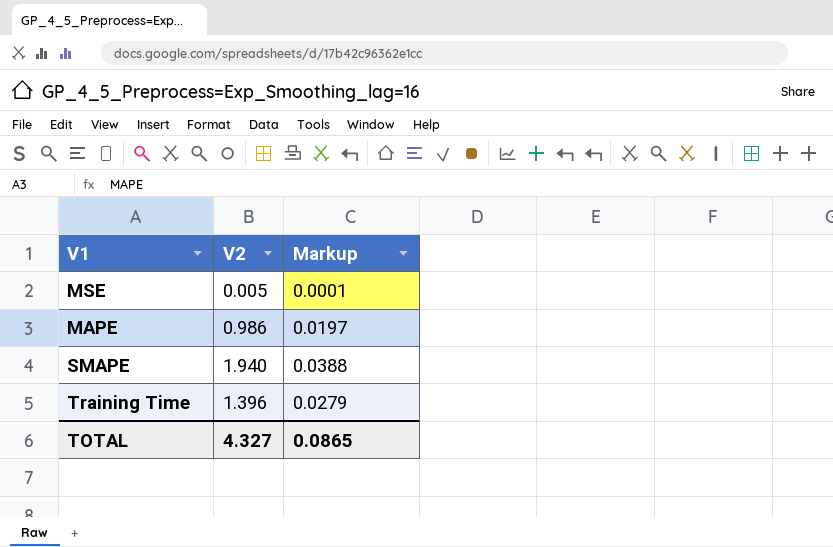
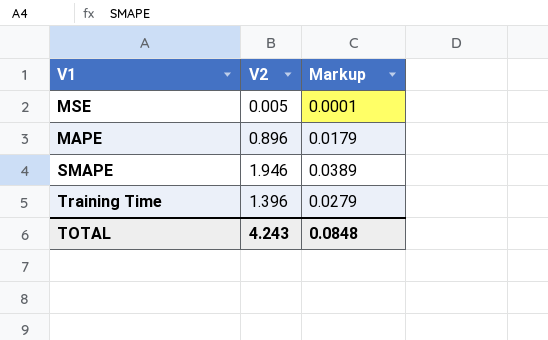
MAPE | V2: 0.986 -> 0.896
MAPE | Markup: 0.0197 -> 0.0179
SMAPE | V2: 1.940 -> 1.946
SMAPE | Markup: 0.0388 -> 0.0389
TOTAL | V2: 4.327 -> 4.243
TOTAL | Markup: 0.0865 -> 0.0848

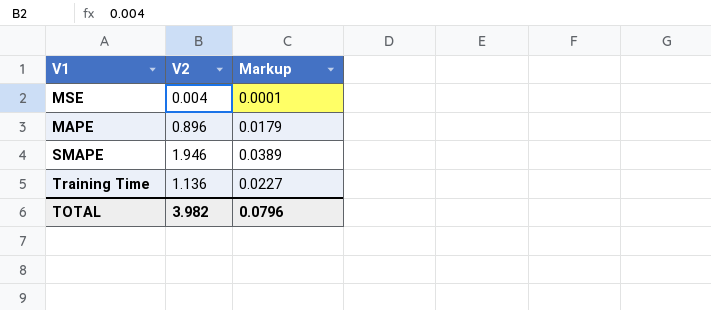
MSE | V2: 0.005 -> 0.004
Training Time | V2: 1.396 -> 1.136
Training Time | Markup: 0.0279 -> 0.0227
TOTAL | V2: 4.243 -> 3.982
TOTAL | Markup: 0.0848 -> 0.0796

